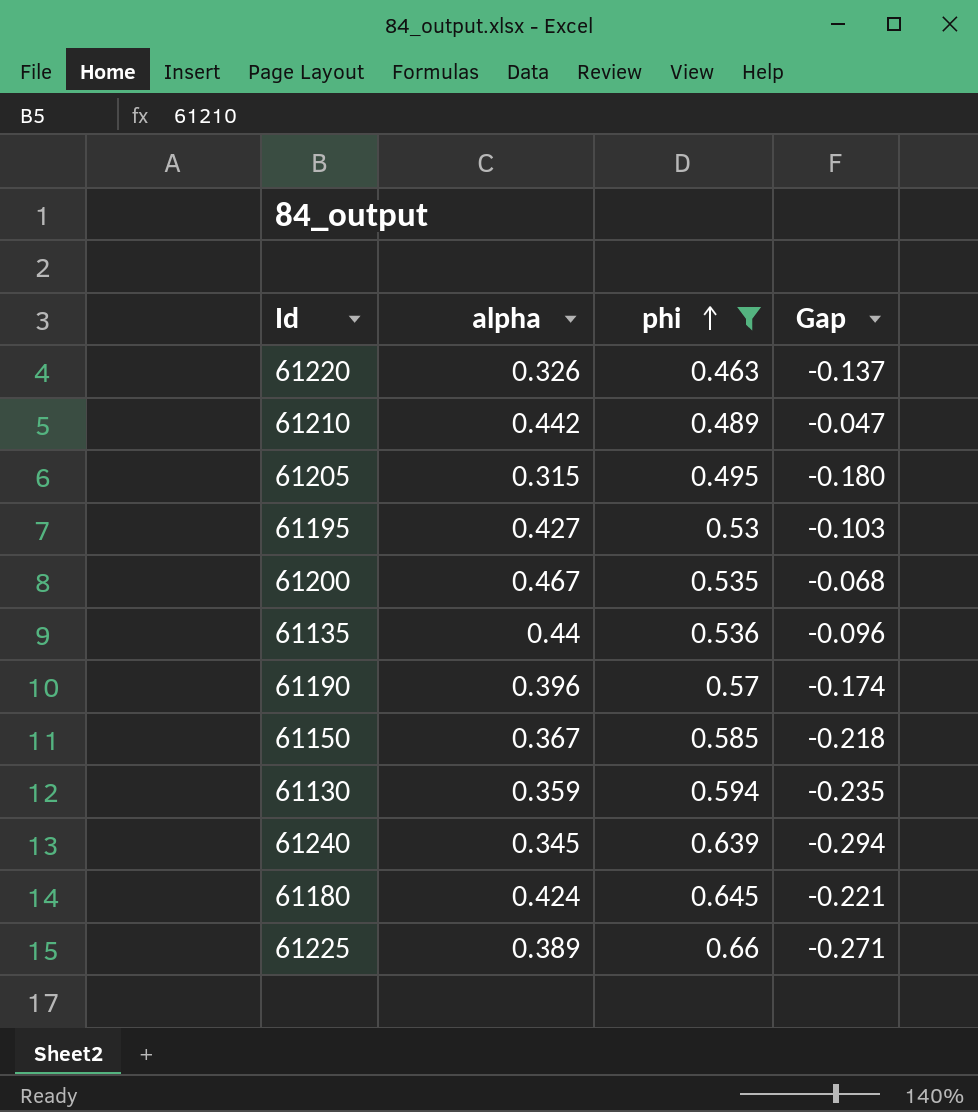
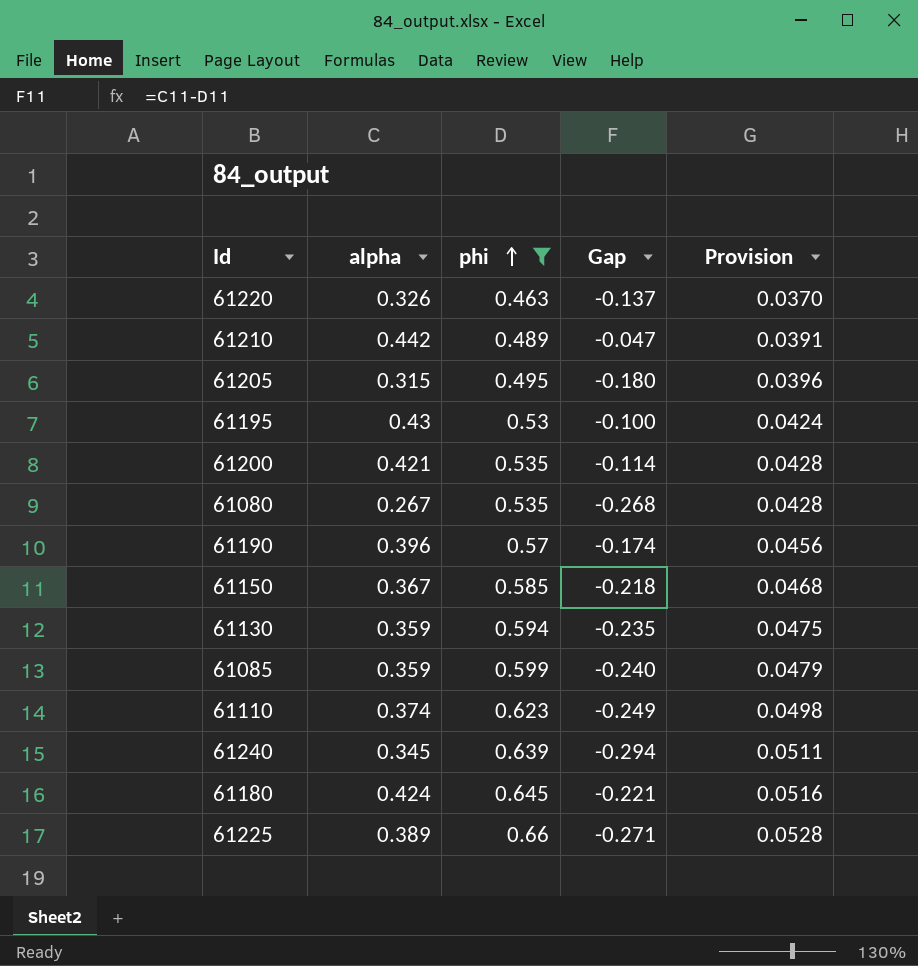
column Provision | formula: none -> [phi] * 0.08
row 61135: 0.44 | 0.536 | -0.096 -> none
61195 | alpha: 0.427 -> 0.43
61195 | Gap: -0.103 -> -0.100
61200 | alpha: 0.467 -> 0.421
61200 | Gap: -0.068 -> -0.114
row 61080: none -> 0.267 | 0.535 | -0.268 | 0.0428
row 61085: none -> 0.359 | 0.599 | -0.240 | 0.0479
row 61110: none -> 0.374 | 0.623 | -0.249 | 0.0498

